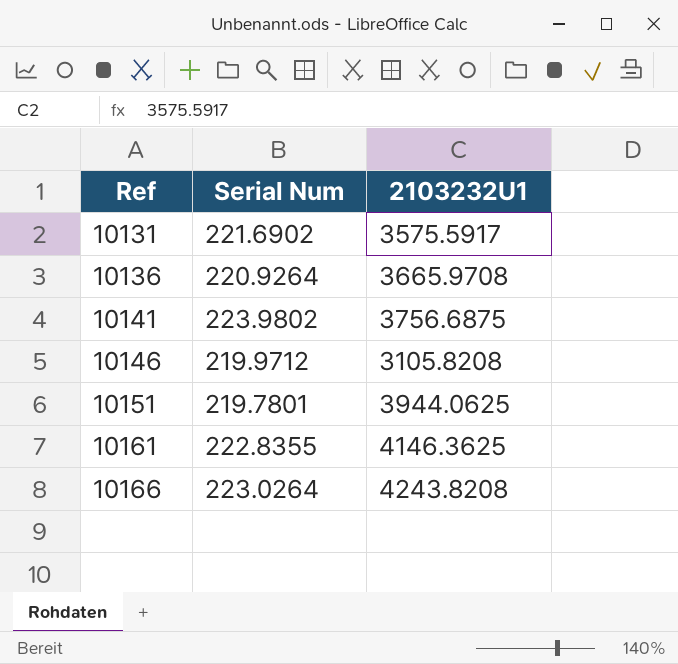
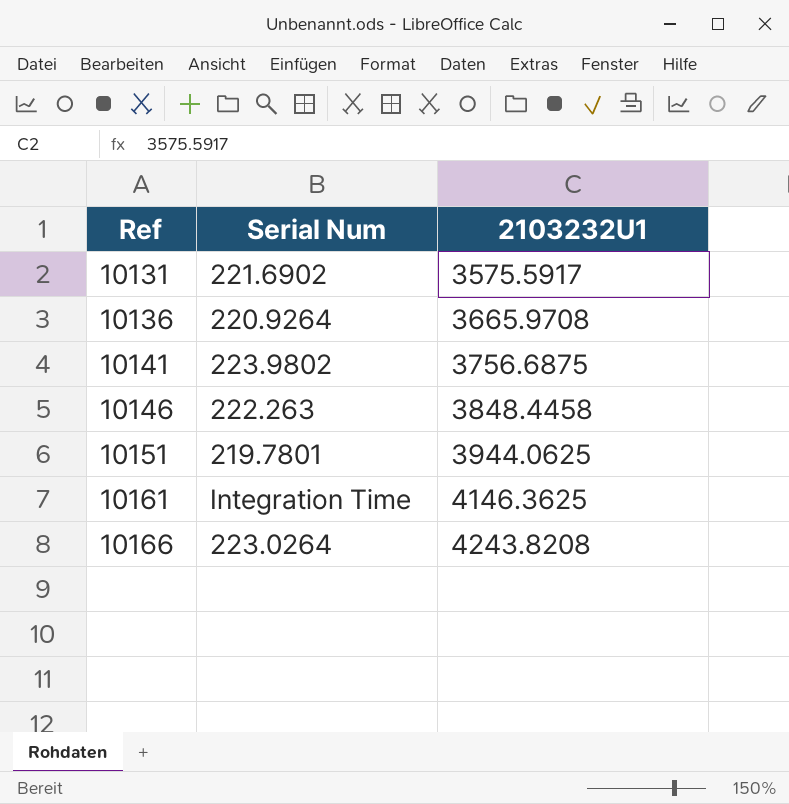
10146 | Serial Num: 219.9712 -> 222.263
10146 | 2103232U1: 3105.8208 -> 3848.4458
10161 | Serial Num: 222.8355 -> Integration Time

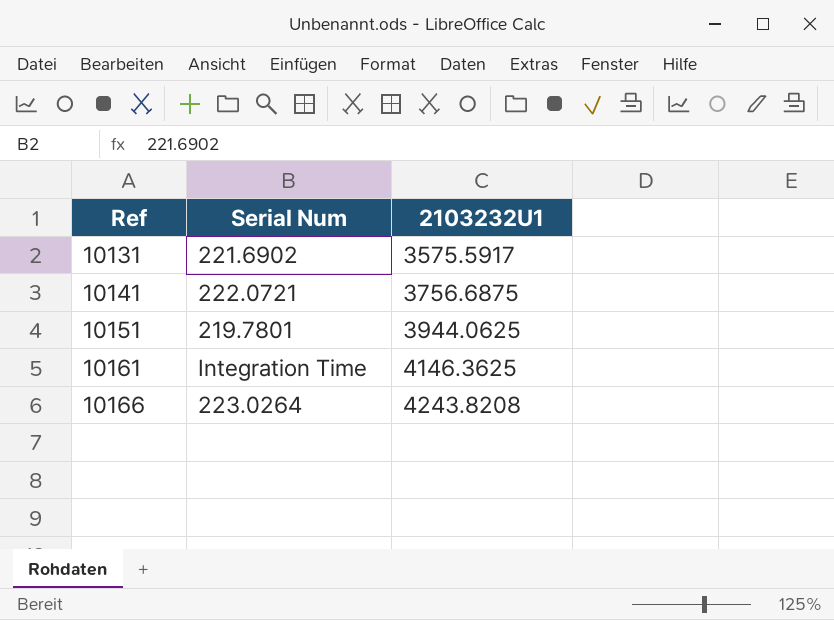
row 10136: 220.9264 | 3665.9708 -> none
row 10146: 222.263 | 3848.4458 -> none
10141 | Serial Num: 223.9802 -> 222.0721

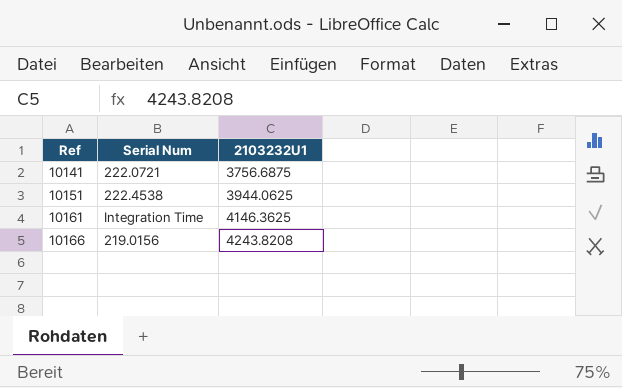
row 10131: 221.6902 | 3575.5917 -> none
10151 | Serial Num: 219.7801 -> 222.4538
10166 | Serial Num: 223.0264 -> 219.0156

